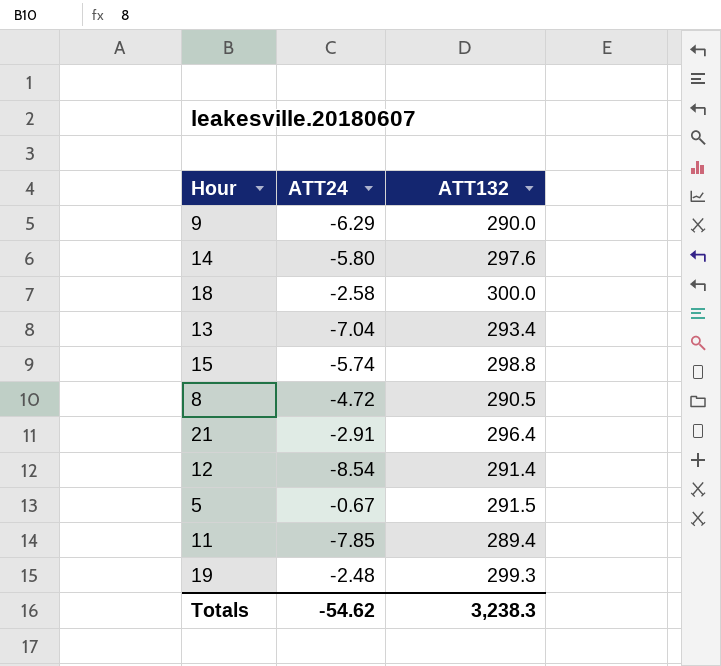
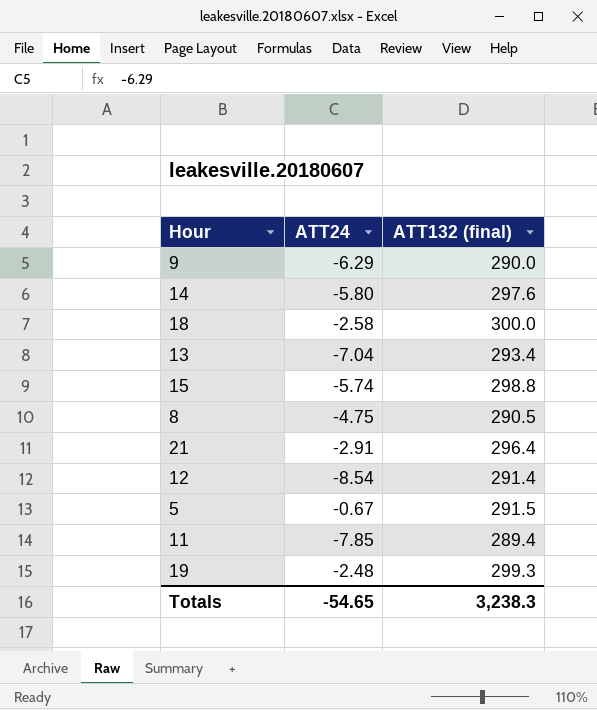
column name: ATT132 -> ATT132 (final)
8 | ATT24: -4.72 -> -4.75
Totals | ATT24: -54.62 -> -54.65

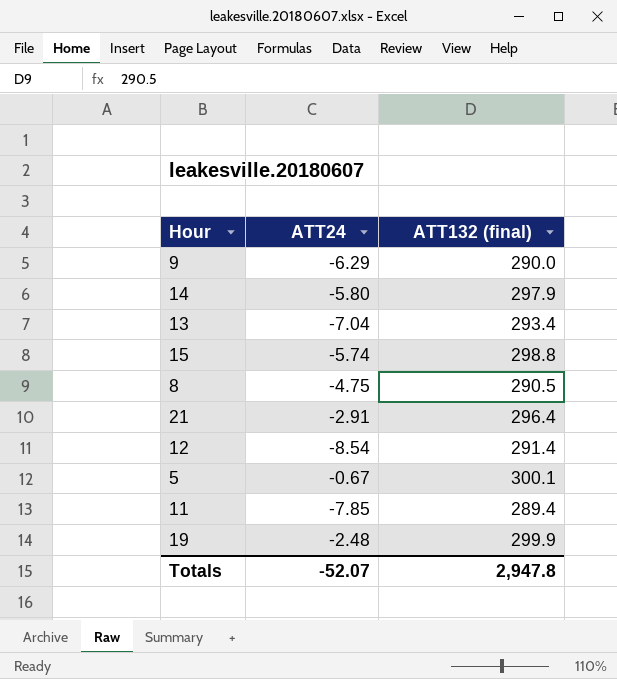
row 18: -2.58 | 300.0 -> none
14 | ATT132 (final): 297.6 -> 297.9
5 | ATT132 (final): 291.5 -> 300.1
19 | ATT132 (final): 299.3 -> 299.9
Totals | ATT24: -54.65 -> -52.07
Totals | ATT132 (final): 3,238.3 -> 2,947.8

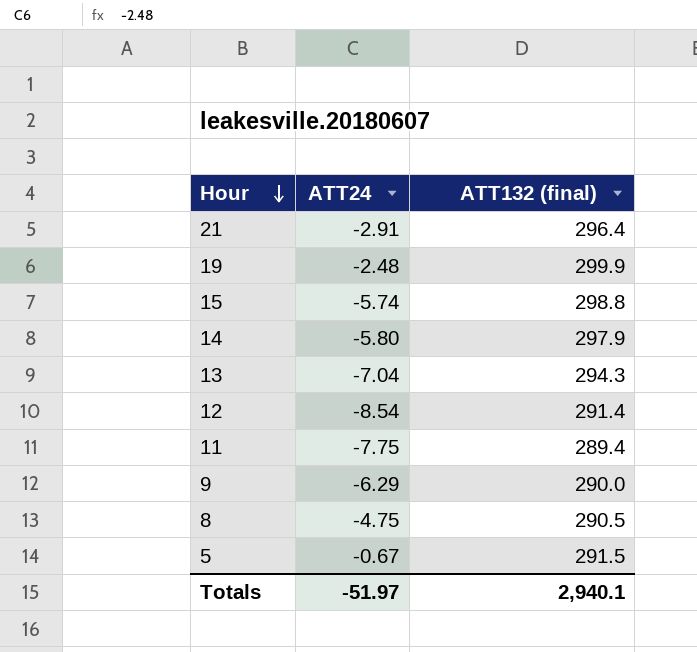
row order: none -> Hour descending
13 | ATT132 (final): 293.4 -> 294.3
11 | ATT24: -7.85 -> -7.75
5 | ATT132 (final): 300.1 -> 291.5
Totals | ATT24: -52.07 -> -51.97
Totals | ATT132 (final): 2,947.8 -> 2,940.1

